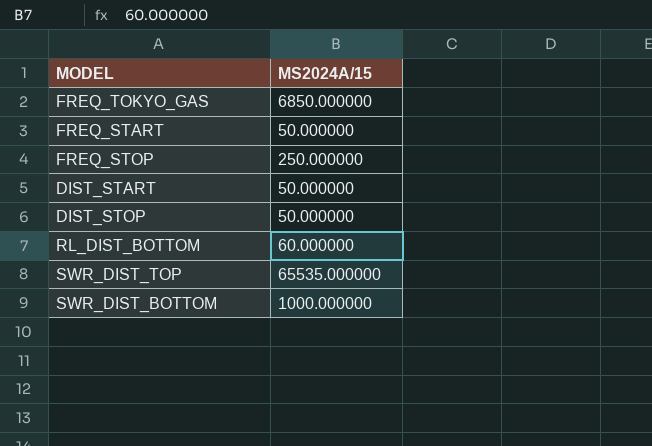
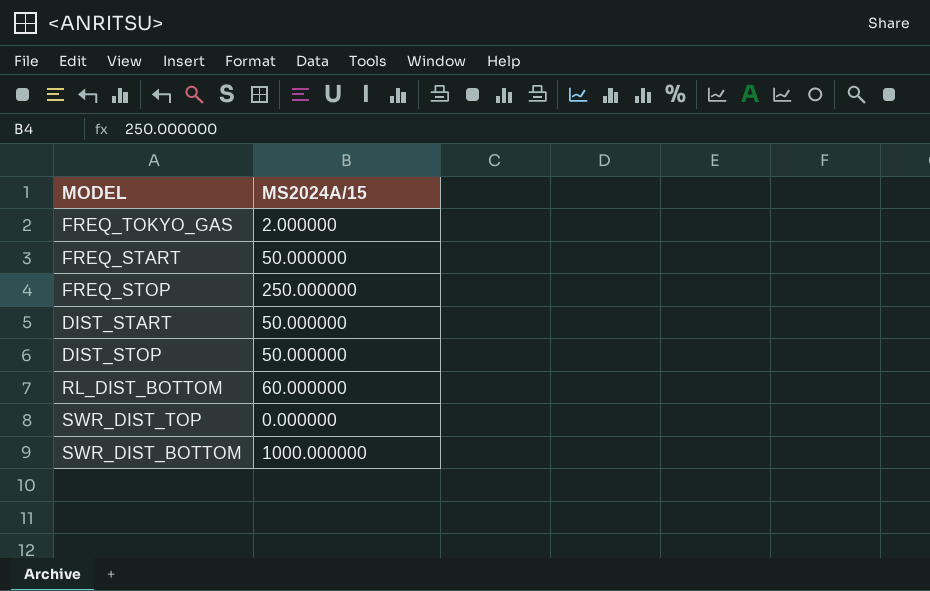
FREQ_TOKYO_GAS | MS2024A/15: 6850.000000 -> 2.000000
SWR_DIST_TOP | MS2024A/15: 65535.000000 -> 0.000000

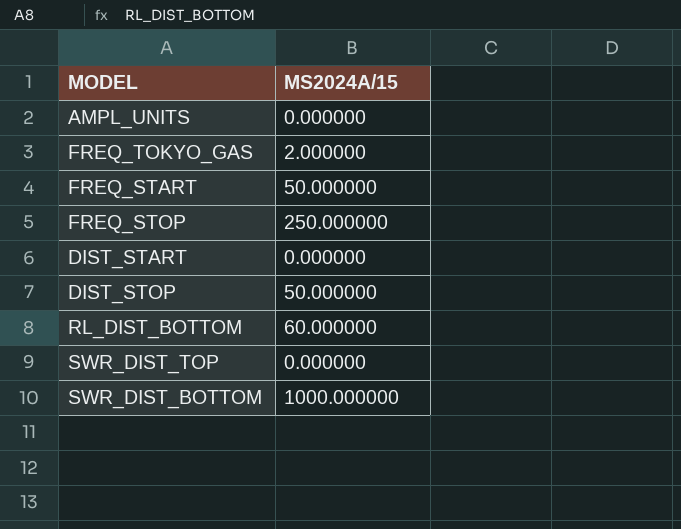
row AMPL_UNITS: none -> 0.000000
DIST_START | MS2024A/15: 50.000000 -> 0.000000

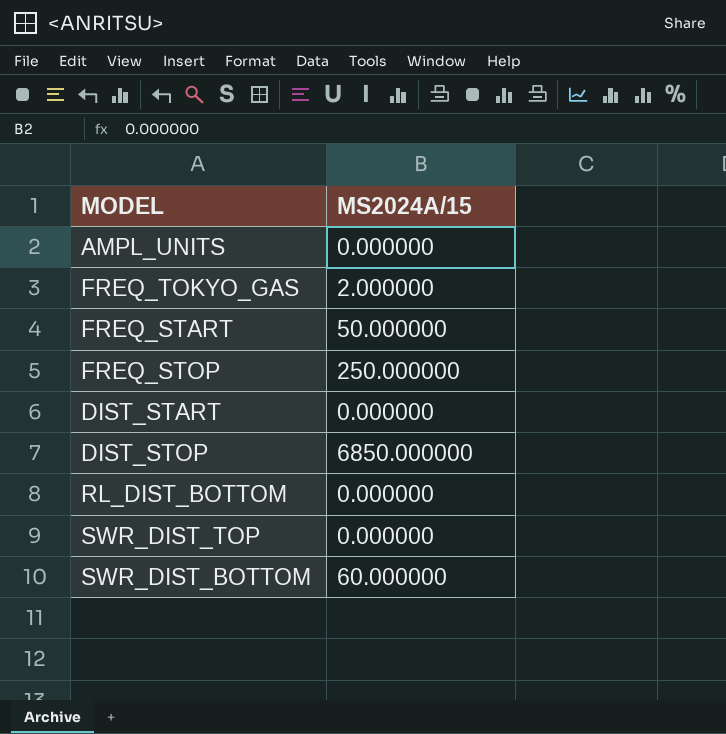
DIST_STOP | MS2024A/15: 50.000000 -> 6850.000000
RL_DIST_BOTTOM | MS2024A/15: 60.000000 -> 0.000000
SWR_DIST_BOTTOM | MS2024A/15: 1000.000000 -> 60.000000

